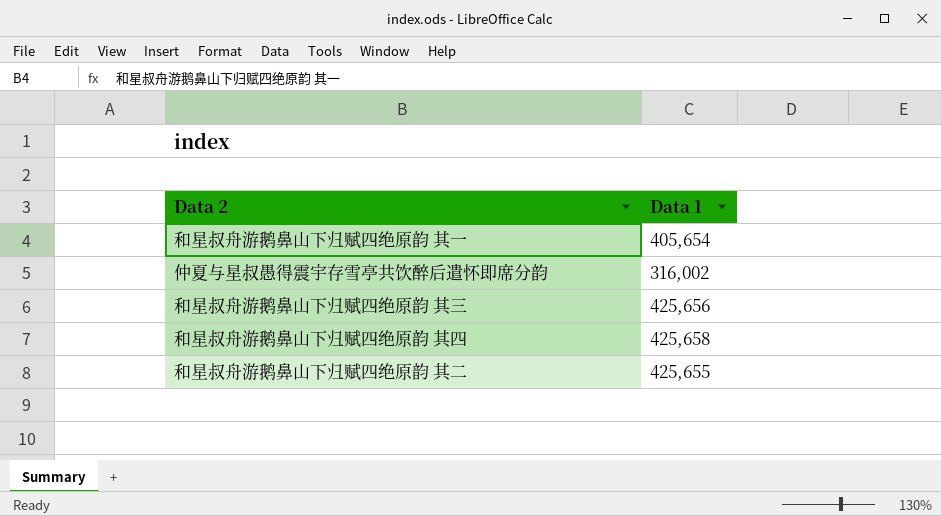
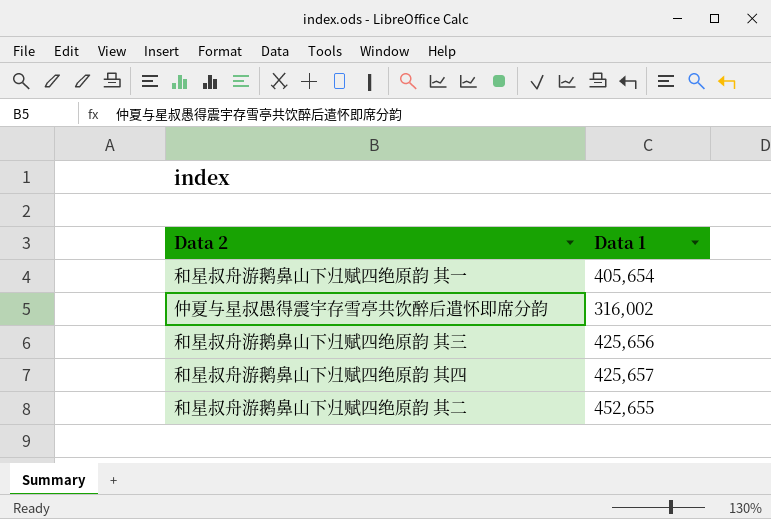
和星叔舟游鹅鼻山下归赋四绝原韵 其四 | Data 1: 425,658 -> 425,657
和星叔舟游鹅鼻山下归赋四绝原韵 其二 | Data 1: 425,655 -> 452,655

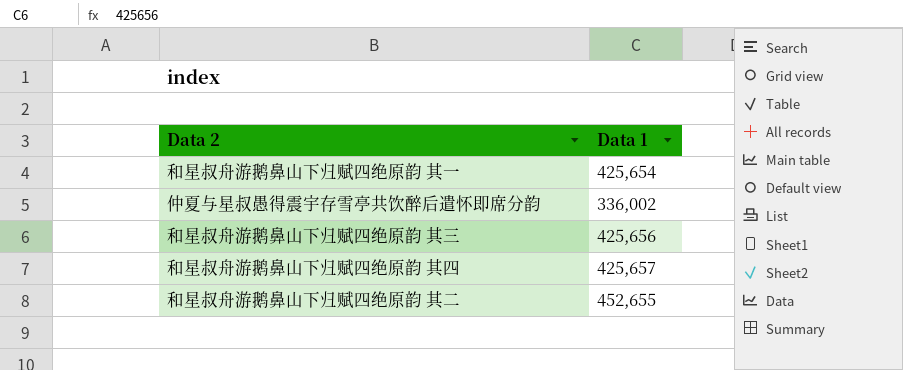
和星叔舟游鹅鼻山下归赋四绝原韵 其一 | Data 1: 405,654 -> 425,654
仲夏与星叔愚得震宇存雪亭共饮醉后遣怀即席分韵 | Data 1: 316,002 -> 336,002

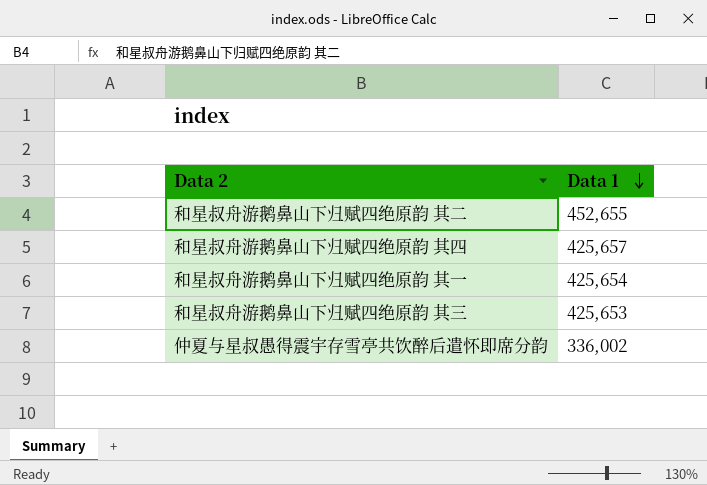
row order: none -> Data 1 descending
和星叔舟游鹅鼻山下归赋四绝原韵 其三 | Data 1: 425,656 -> 425,653

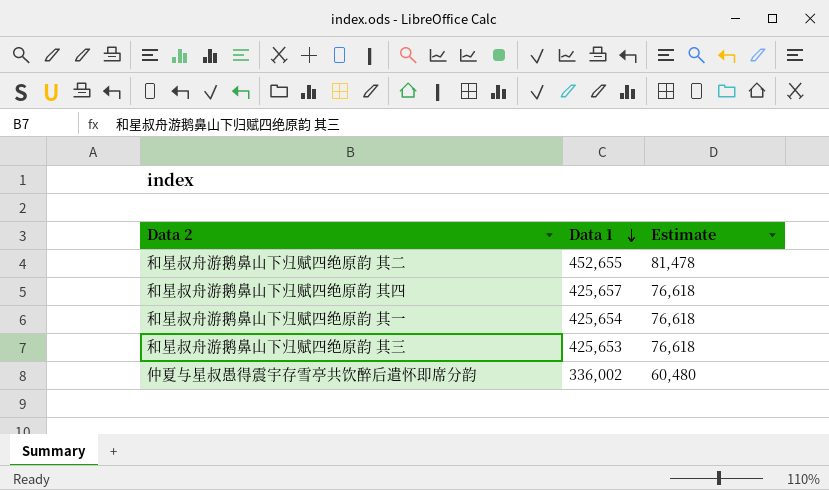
column Estimate | formula: none -> [Data 1] * 0.18

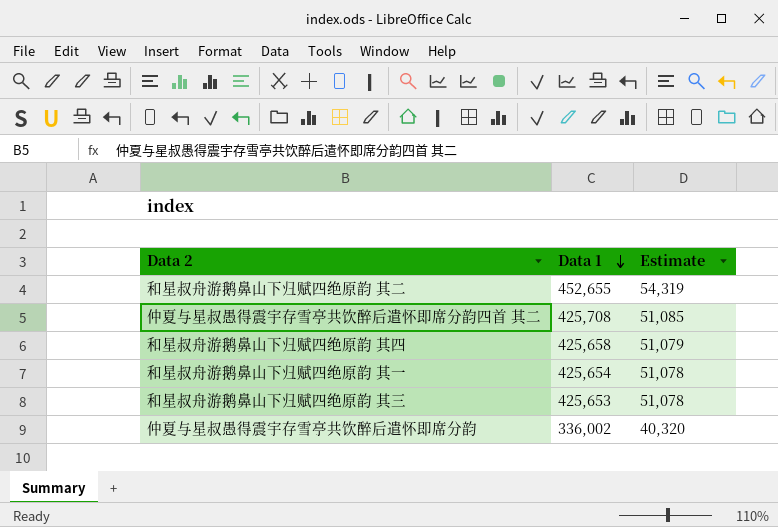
column Estimate | formula: [Data 1] * 0.18 -> [Data 1] * 0.12
row 仲夏与星叔愚得震宇存雪亭共饮醉后遣怀即席分韵四首 其二: none -> 425,708 | 51,085
和星叔舟游鹅鼻山下归赋四绝原韵 其四 | Data 1: 425,657 -> 425,658

